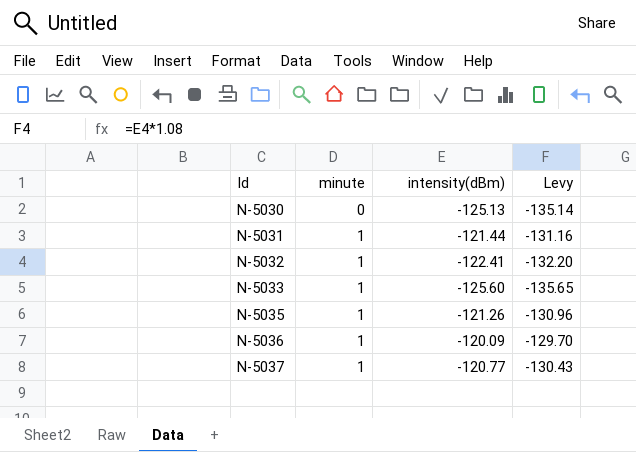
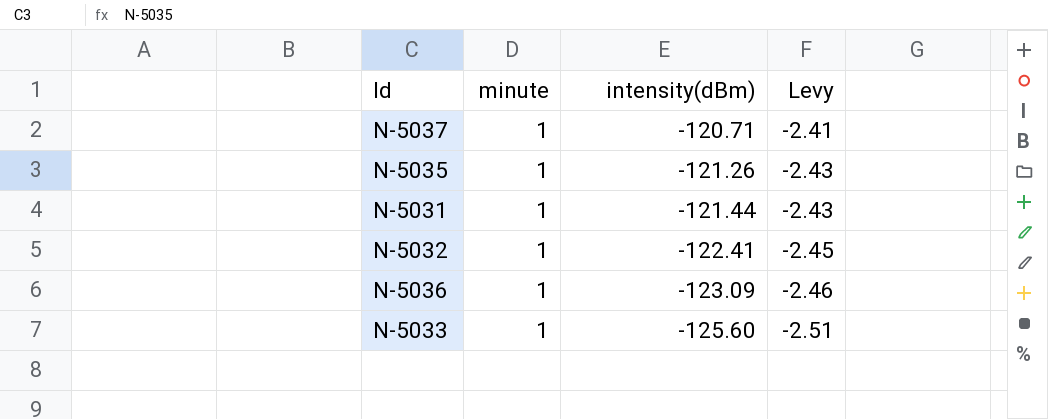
row order: Id ascending -> intensity(dBm) descending
column Levy | formula: [intensity(dBm)] * 1.08 -> [intensity(dBm)] * 0.02
row N-5030: 0 | -125.13 | -135.14 -> none
N-5037 | intensity(dBm): -120.77 -> -120.71
N-5036 | intensity(dBm): -120.09 -> -123.09

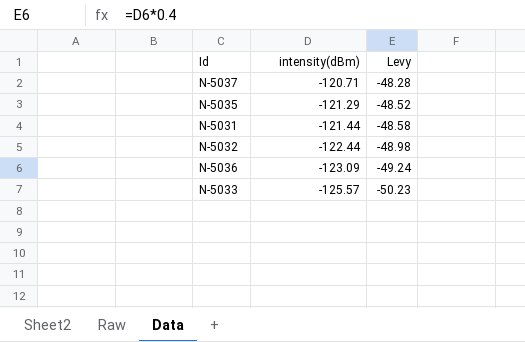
column minute | position: 2 -> none
column Levy | formula: [intensity(dBm)] * 0.02 -> [intensity(dBm)] * 0.4
N-5035 | intensity(dBm): -121.26 -> -121.29
N-5032 | intensity(dBm): -122.41 -> -122.44
N-5033 | intensity(dBm): -125.60 -> -125.57

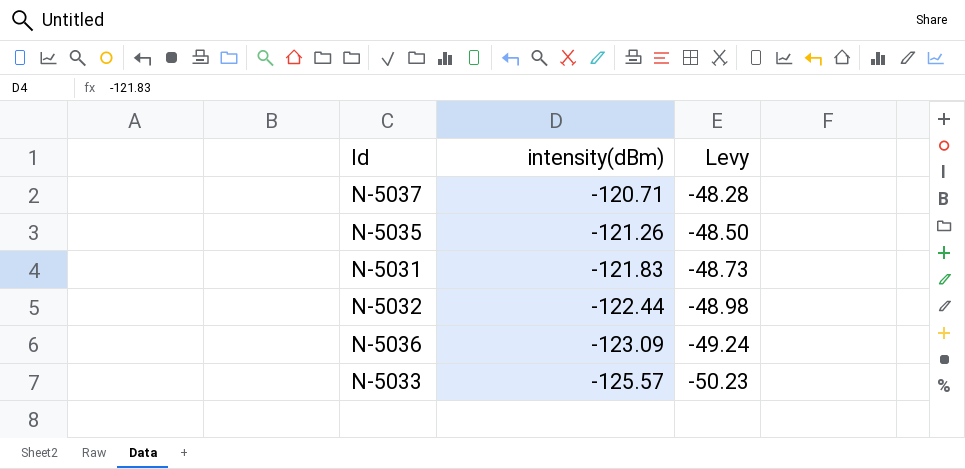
N-5035 | intensity(dBm): -121.29 -> -121.26
N-5035 | Levy: -48.52 -> -48.50
N-5031 | intensity(dBm): -121.44 -> -121.83
N-5031 | Levy: -48.58 -> -48.73

